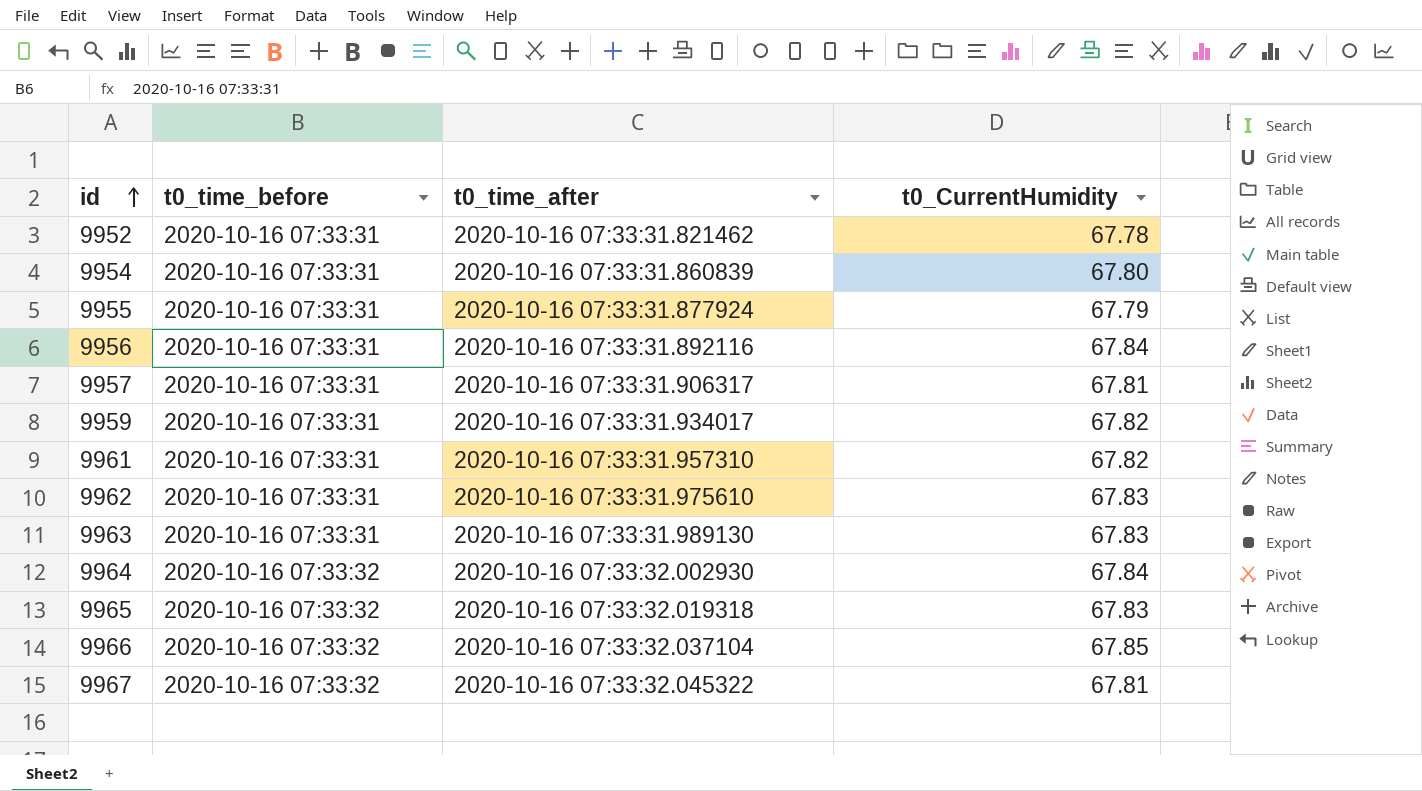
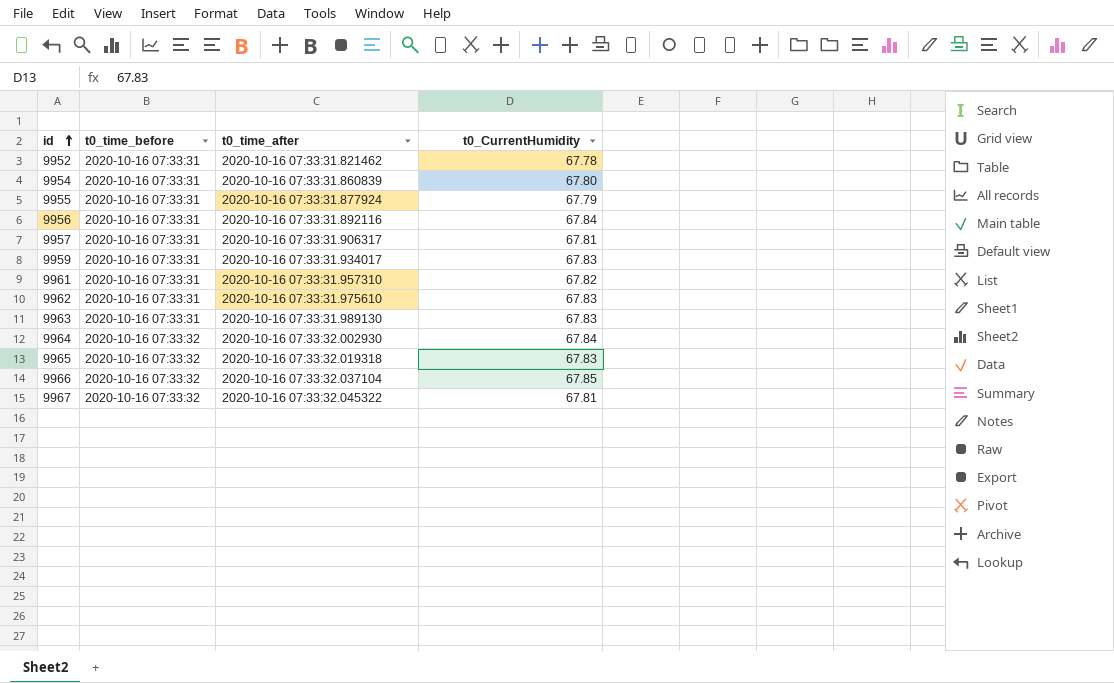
9959 | t0_CurrentHumidity: 67.82 -> 67.83

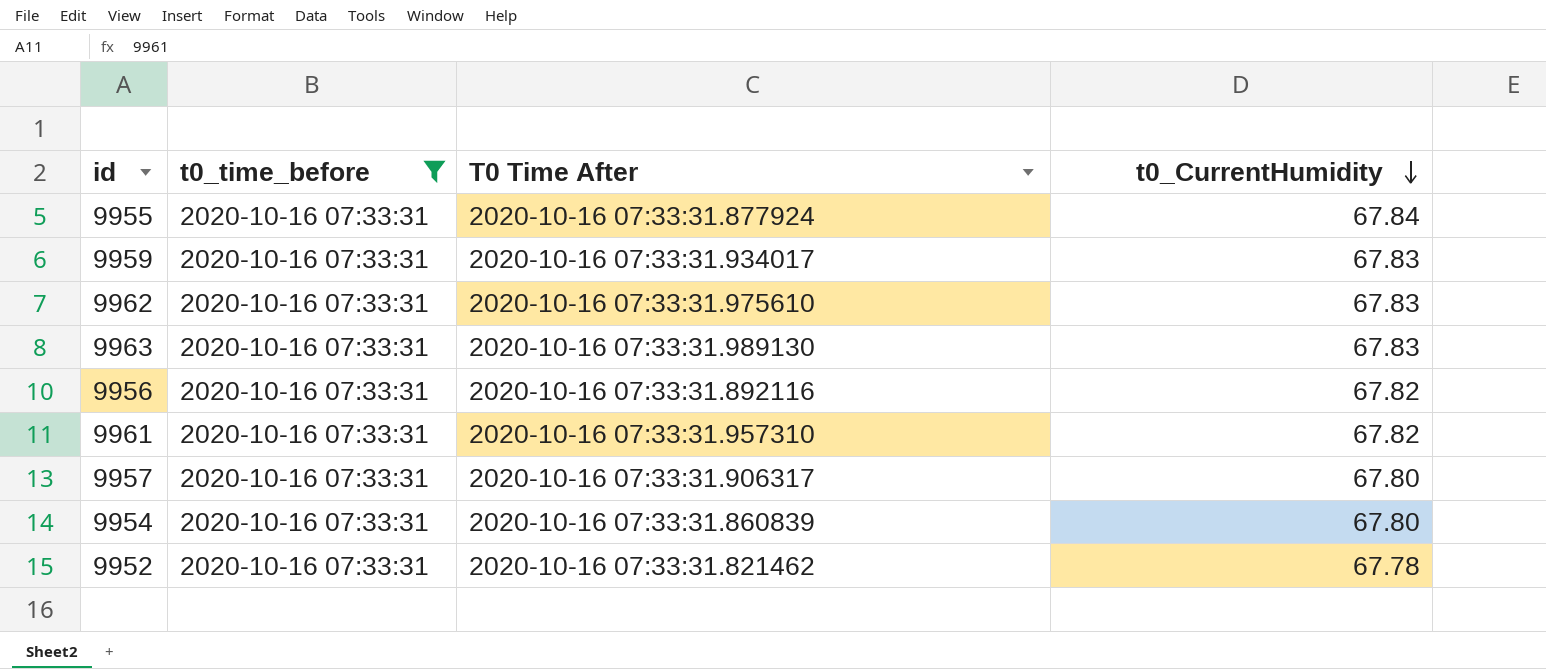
filter: none -> t0_time_before = 2020-10-16 07:33:31
row order: id ascending -> t0_CurrentHumidity descending
column name: t0_time_after -> T0 Time After
9955 | t0_CurrentHumidity: 67.79 -> 67.84
9956 | t0_CurrentHumidity: 67.84 -> 67.82
9957 | t0_CurrentHumidity: 67.81 -> 67.80

